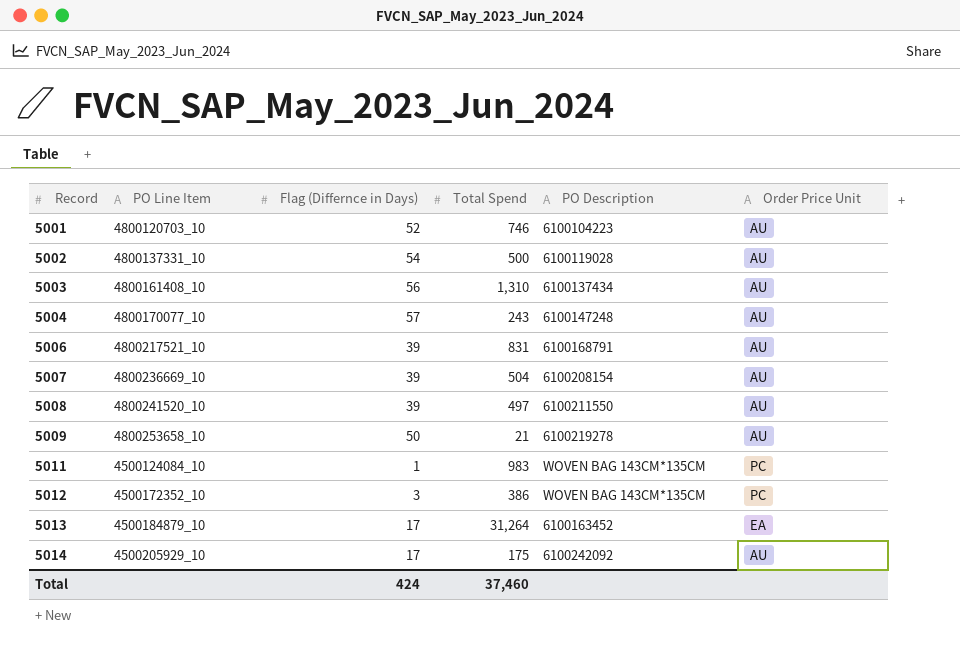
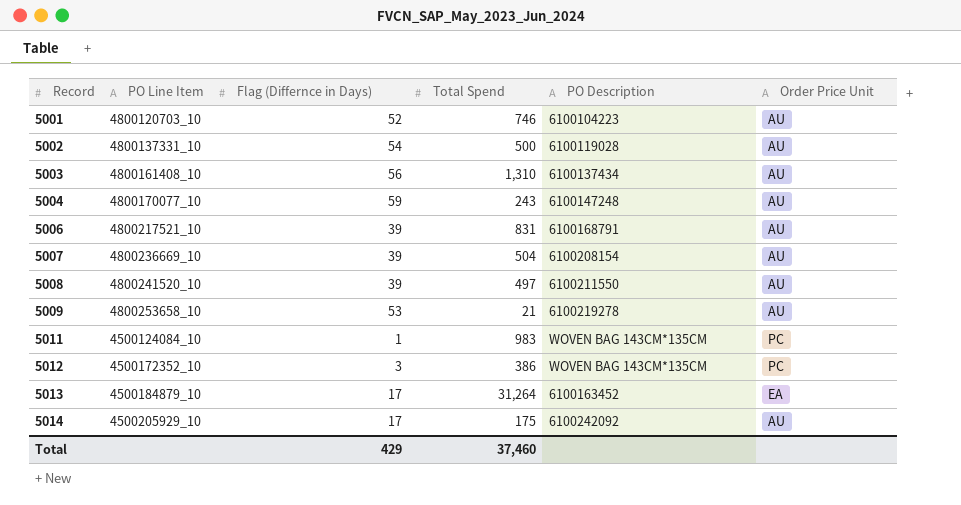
5004 | Flag (Differnce in Days): 57 -> 59
5009 | Flag (Differnce in Days): 50 -> 53
Total | Flag (Differnce in Days): 424 -> 429

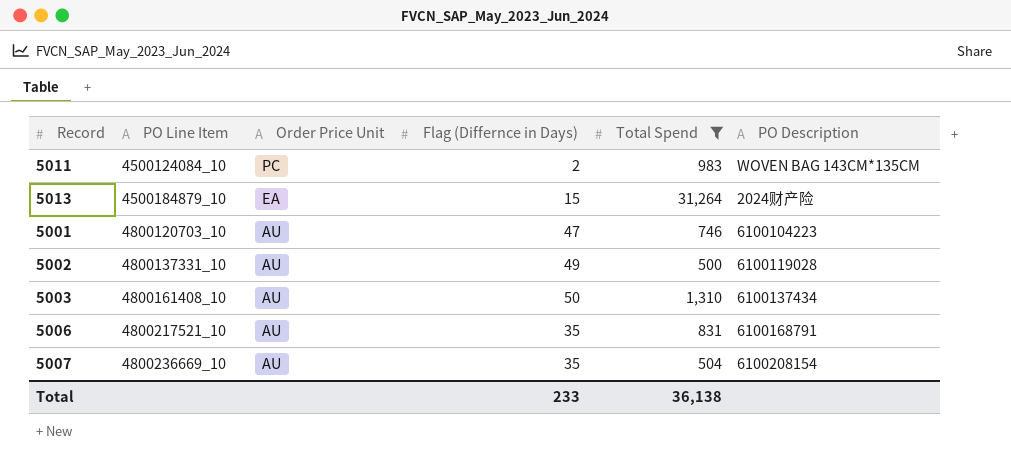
filter: none -> Total Spend >= 500
row order: Record ascending -> PO Line Item ascending
column Order Price Unit | position: 6 -> 3
5011 | Flag (Differnce in Days): 1 -> 2
5013 | Flag (Differnce in Days): 17 -> 15
5013 | PO Description: 6100163452 -> 2024财产险
5001 | Flag (Differnce in Days): 52 -> 47
5002 | Flag (Differnce in Days): 54 -> 49
5003 | Flag (Differnce in Days): 56 -> 50
5006 | Flag (Differnce in Days): 39 -> 35
5007 | Flag (Differnce in Days): 39 -> 35
Total | Flag (Differnce in Days): 429 -> 233
Total | Total Spend: 37,460 -> 36,138

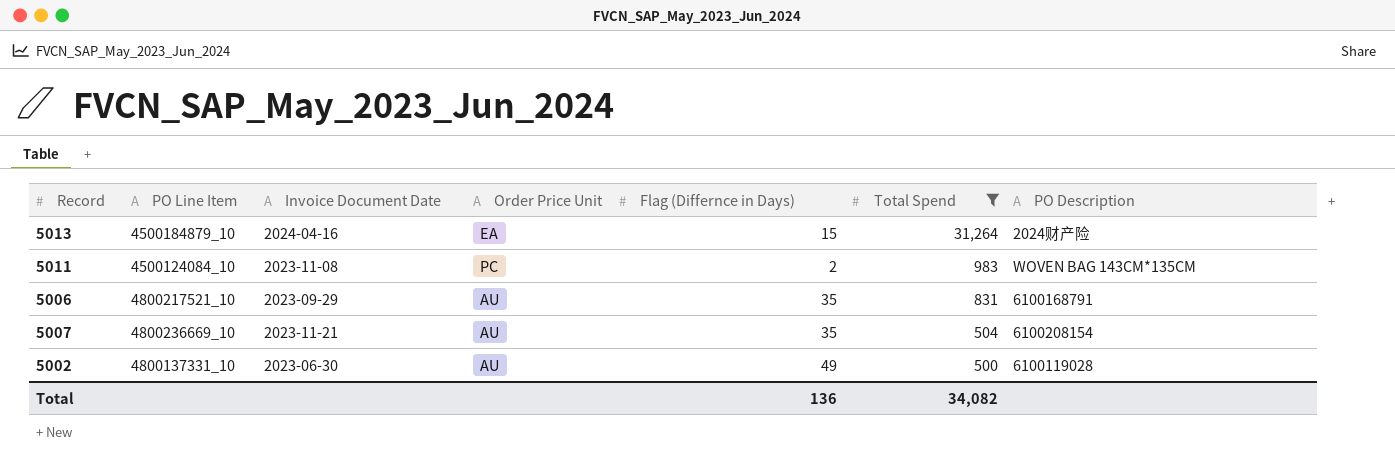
row order: PO Line Item ascending -> Total Spend descending
column Invoice Document Date | position: none -> 3
row 5001: 4800120703_10 | AU | 47 | 746 | 6100104223 -> none
row 5003: 4800161408_10 | AU | 50 | 1,310 | 6100137434 -> none
Total | Flag (Differnce in Days): 233 -> 136
Total | Total Spend: 36,138 -> 34,082

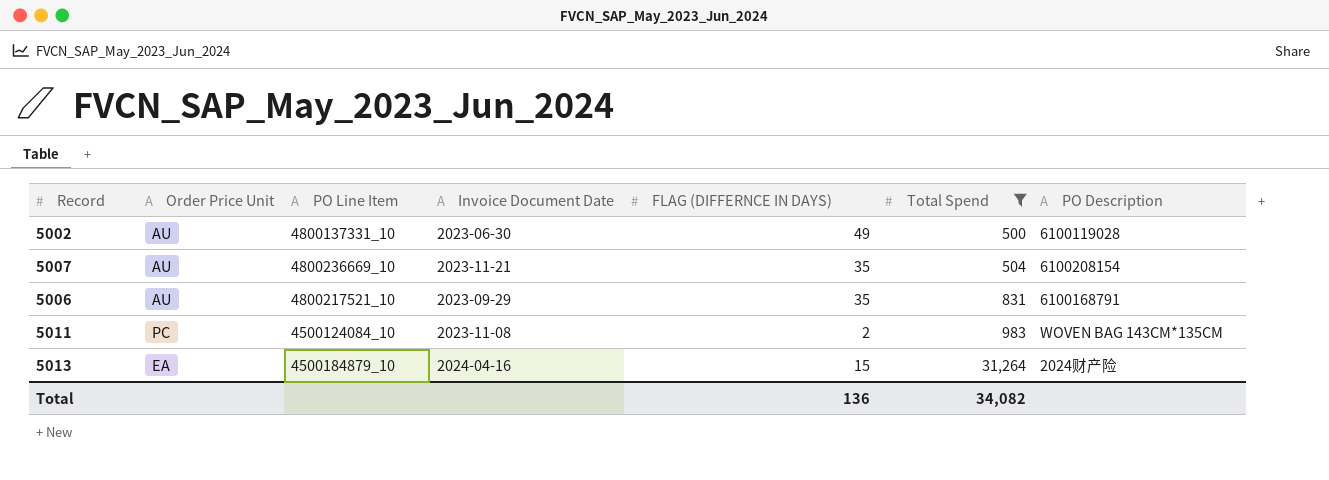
row order: Total Spend descending -> Total Spend ascending
column Order Price Unit | position: 4 -> 2
column name: Flag (Differnce in Days) -> FLAG (DIFFERNCE IN DAYS)

